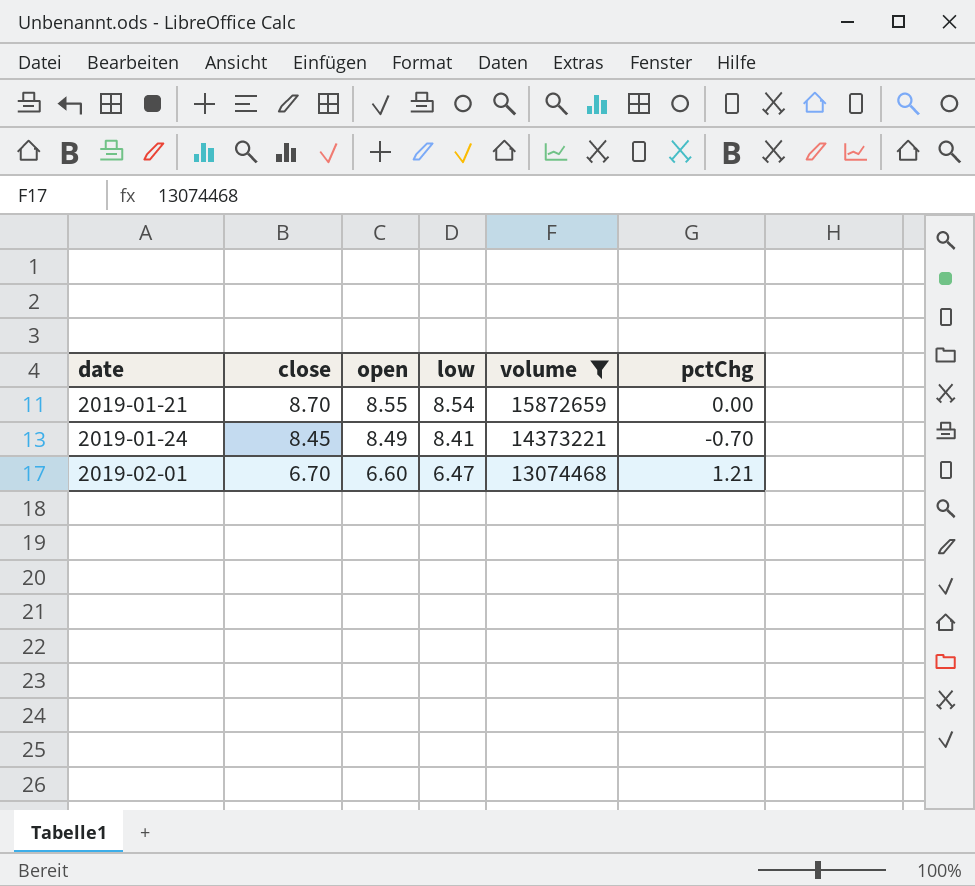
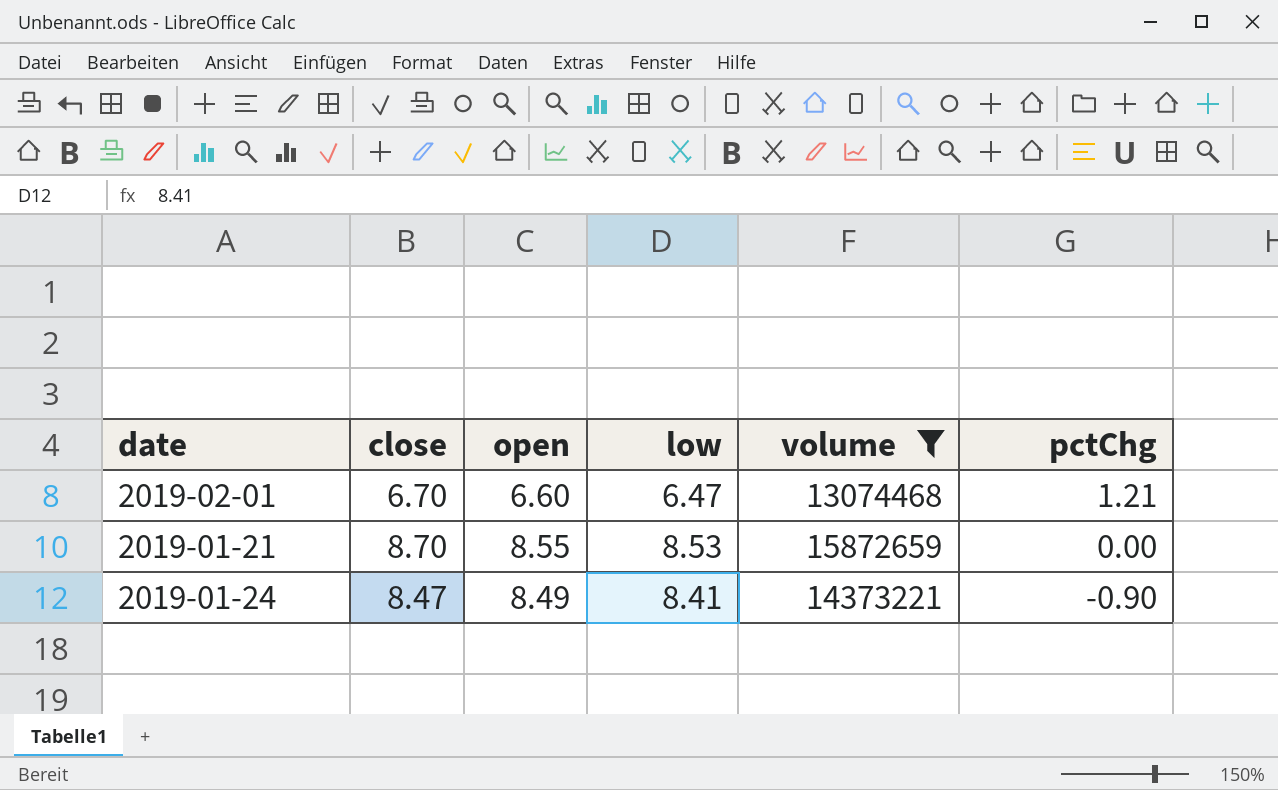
row order: date ascending -> pctChg descending
2019-01-21 | low: 8.54 -> 8.53
2019-01-24 | close: 8.45 -> 8.47
2019-01-24 | pctChg: -0.70 -> -0.90

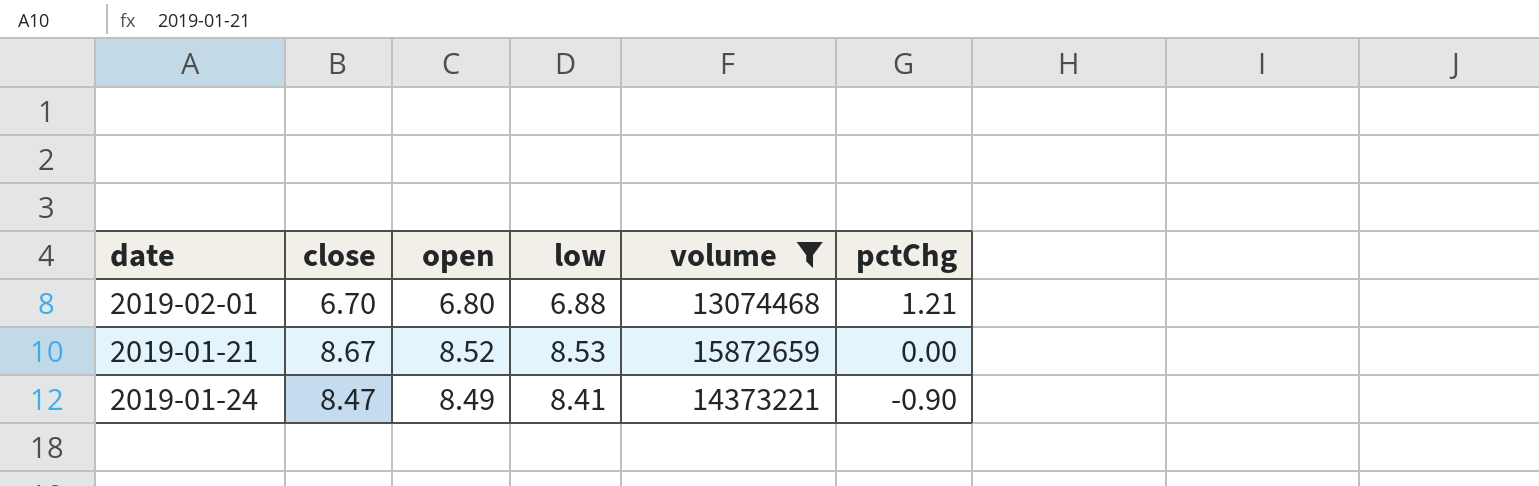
2019-02-01 | open: 6.60 -> 6.80
2019-02-01 | low: 6.47 -> 6.88
2019-01-21 | close: 8.70 -> 8.67
2019-01-21 | open: 8.55 -> 8.52

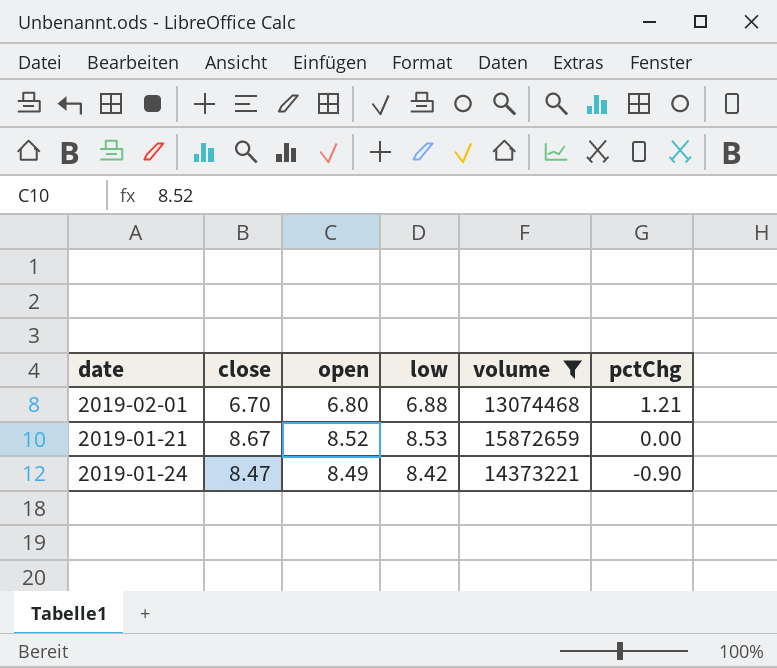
2019-01-24 | low: 8.41 -> 8.42

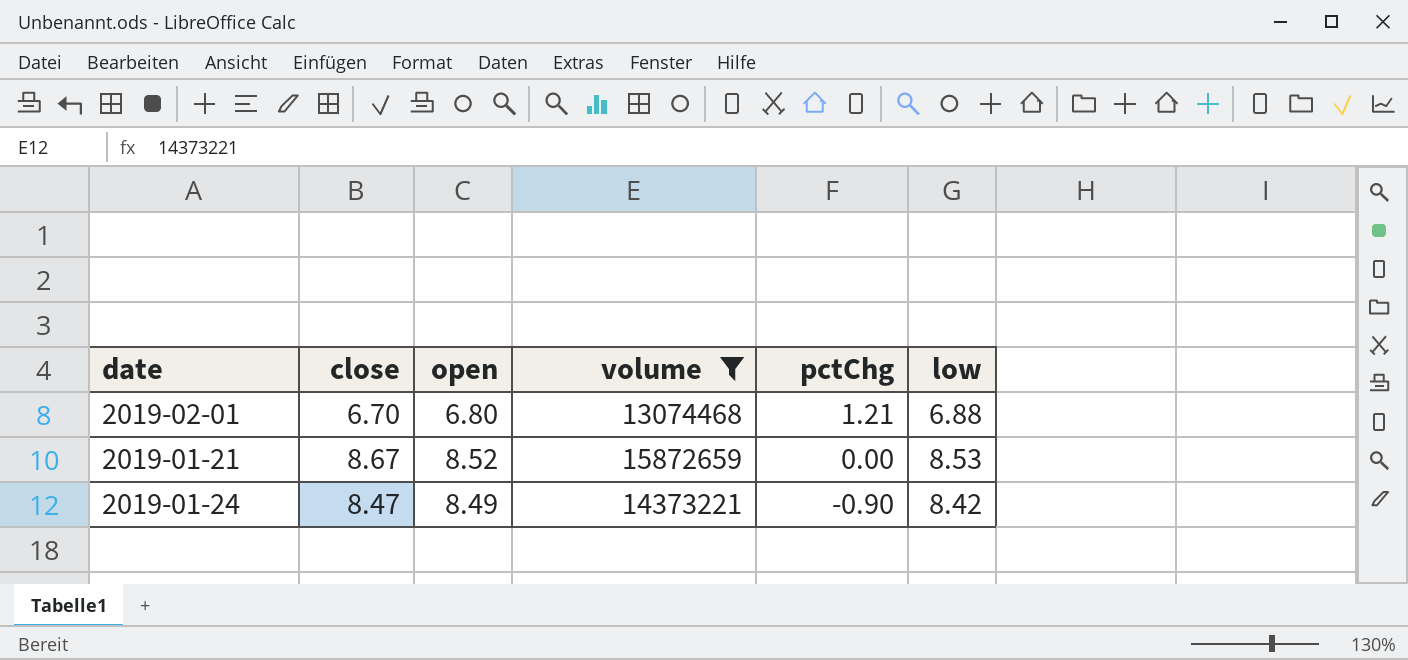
column low | position: 4 -> 6

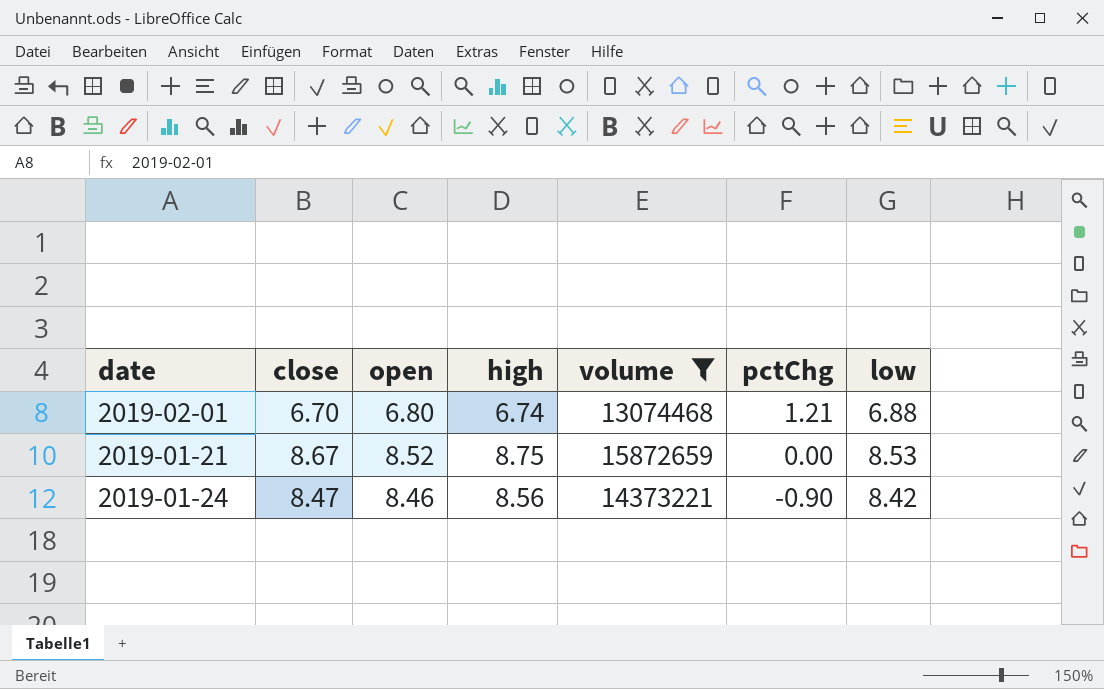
column high | position: none -> 4
2019-01-24 | open: 8.49 -> 8.46

